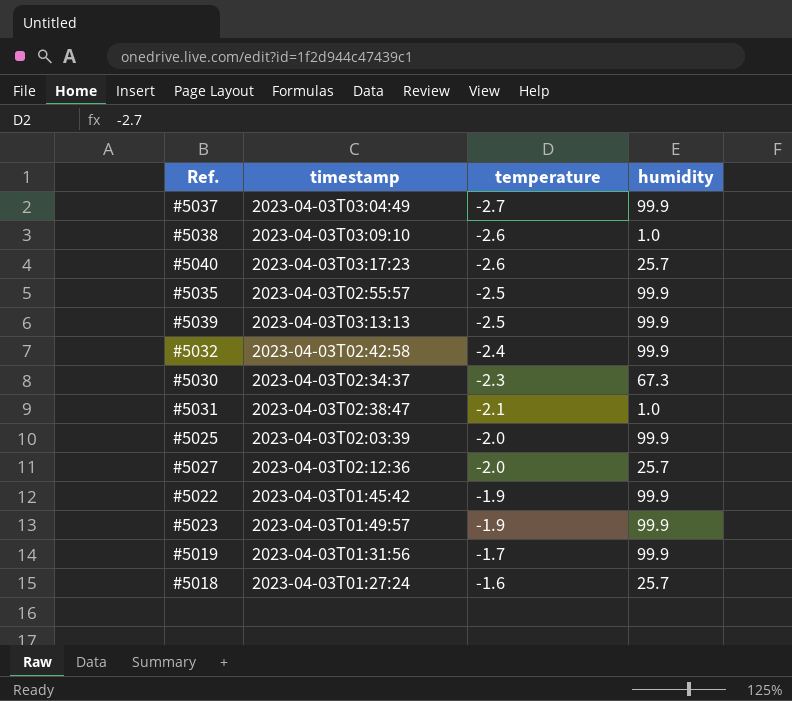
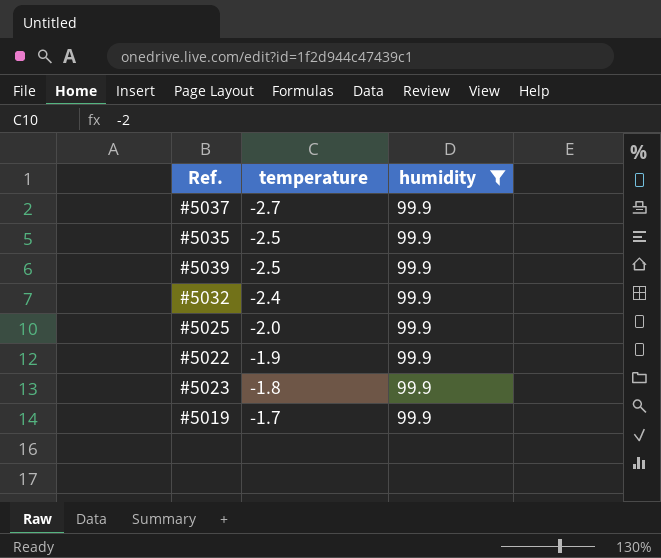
filter: none -> humidity = 99.9
column timestamp | position: 2 -> none
#5023 | temperature: -1.9 -> -1.8

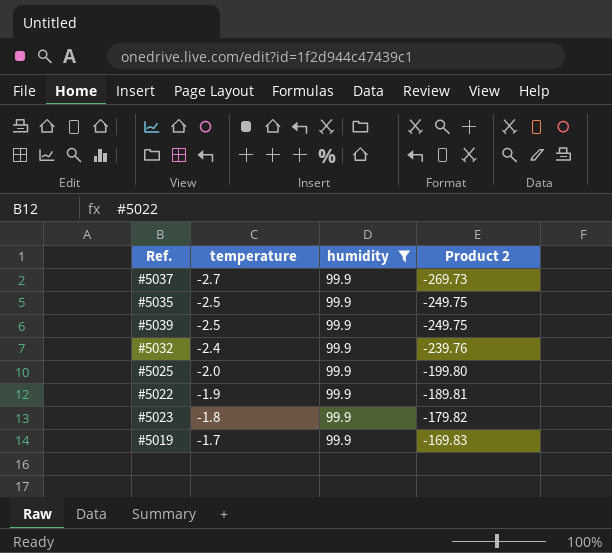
column Product 2 | formula: none -> [temperature] * [humidity]

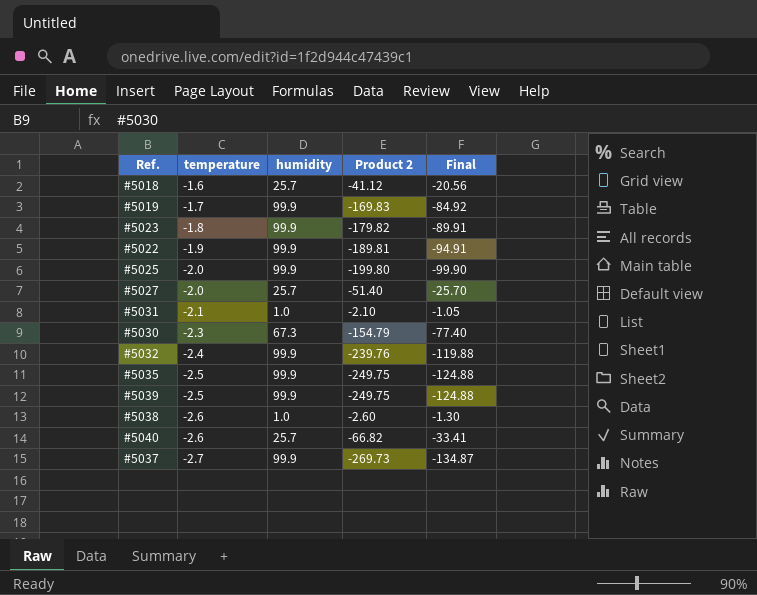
filter: humidity = 99.9 -> none
row order: temperature ascending -> temperature descending
column Final | formula: none -> [Product 2] * 0.5

